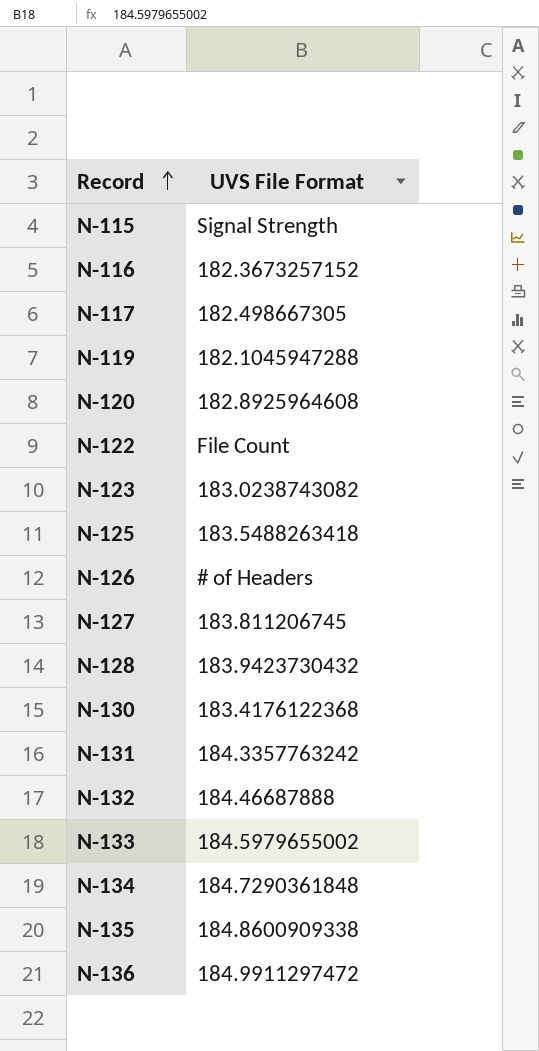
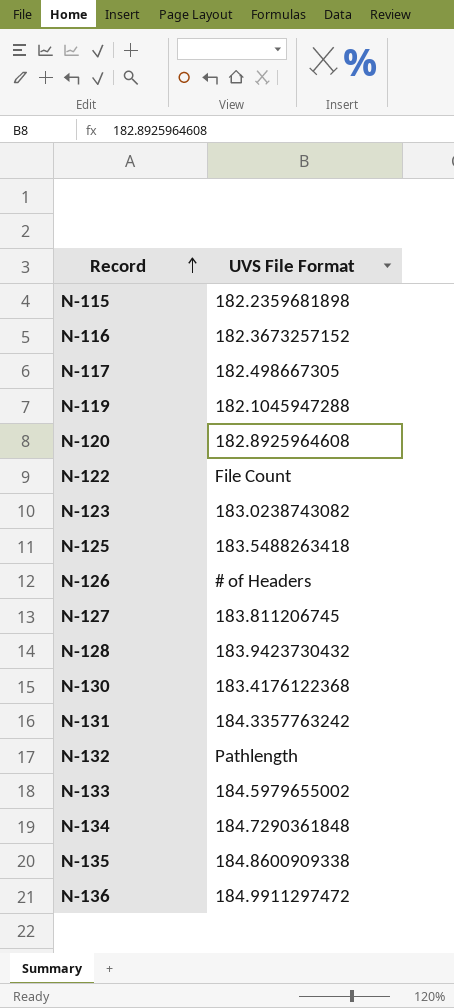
N-115 | UVS File Format: Signal Strength -> 182.2359681898
N-132 | UVS File Format: 184.46687888 -> Pathlength

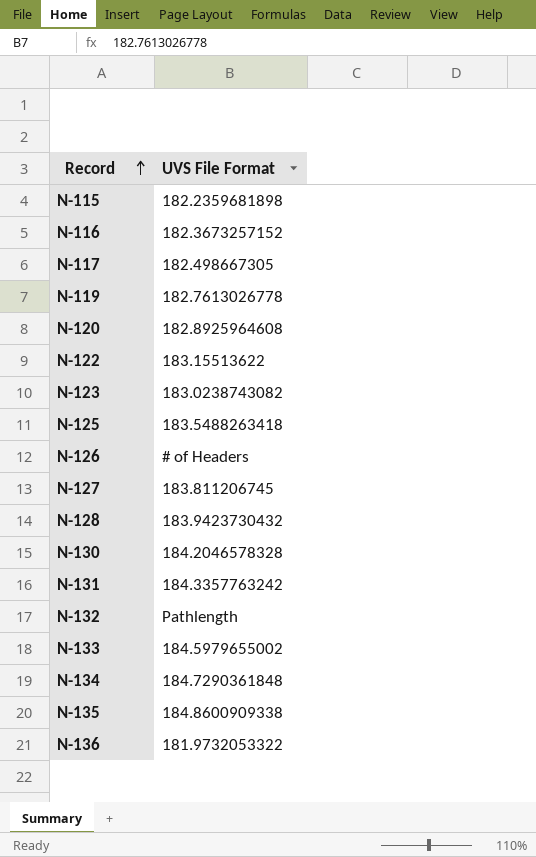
N-119 | UVS File Format: 182.1045947288 -> 182.7613026778
N-122 | UVS File Format: File Count -> 183.15513622
N-130 | UVS File Format: 183.4176122368 -> 184.2046578328
N-136 | UVS File Format: 184.9911297472 -> 181.9732053322

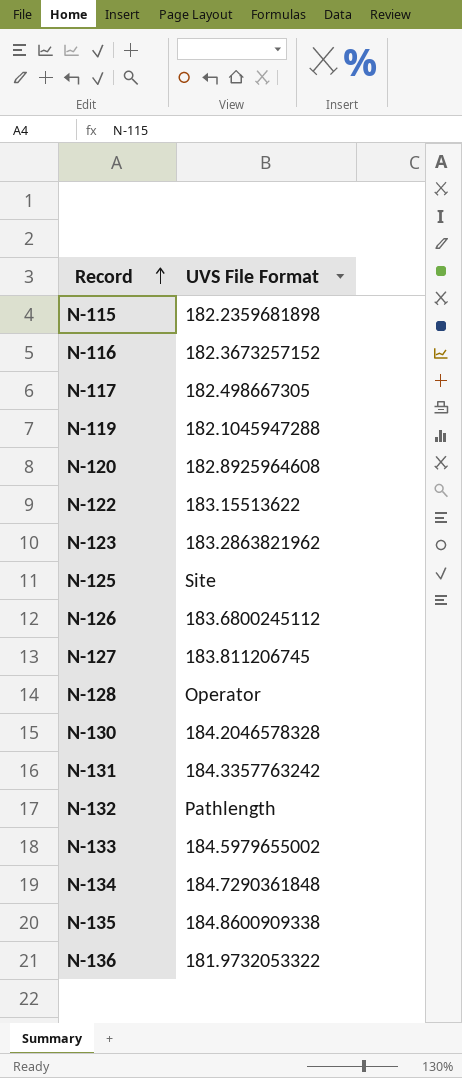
N-119 | UVS File Format: 182.7613026778 -> 182.1045947288
N-123 | UVS File Format: 183.0238743082 -> 183.2863821962
N-125 | UVS File Format: 183.5488263418 -> Site
N-126 | UVS File Format: # of Headers -> 183.6800245112
N-128 | UVS File Format: 183.9423730432 -> Operator

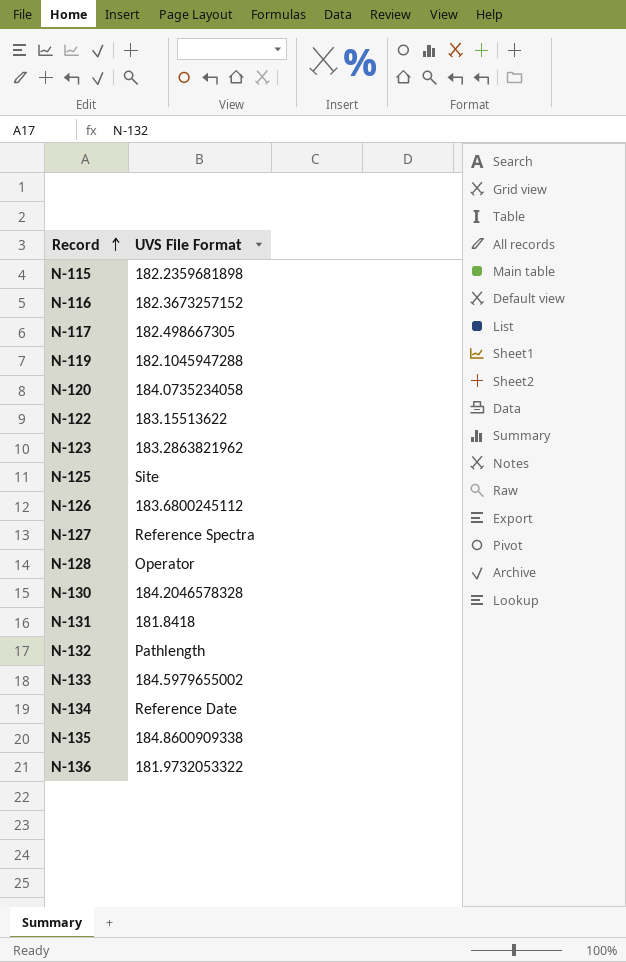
N-120 | UVS File Format: 182.8925964608 -> 184.0735234058
N-127 | UVS File Format: 183.811206745 -> Reference Spectra
N-131 | UVS File Format: 184.3357763242 -> 181.8418
N-134 | UVS File Format: 184.7290361848 -> Reference Date

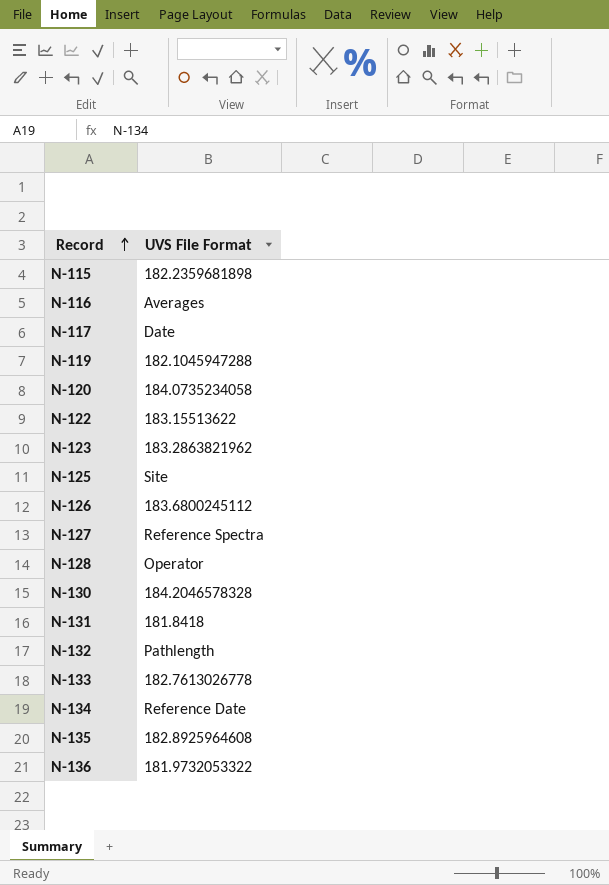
N-116 | UVS File Format: 182.3673257152 -> Averages
N-117 | UVS File Format: 182.498667305 -> Date
N-133 | UVS File Format: 184.5979655002 -> 182.7613026778
N-135 | UVS File Format: 184.8600909338 -> 182.8925964608

